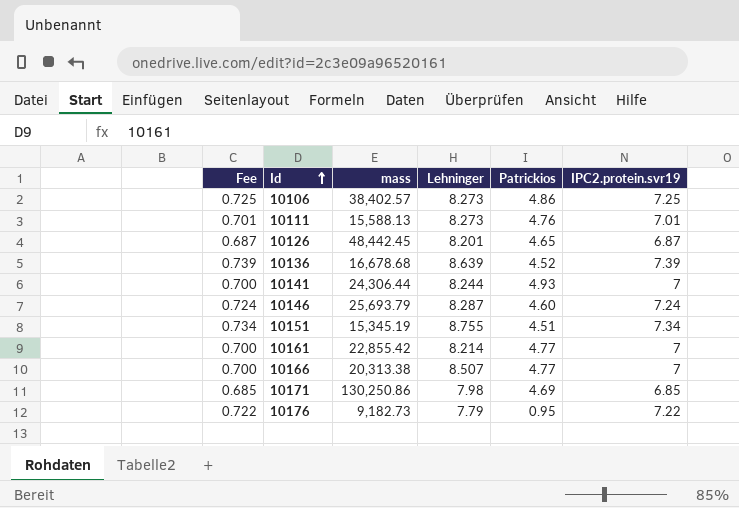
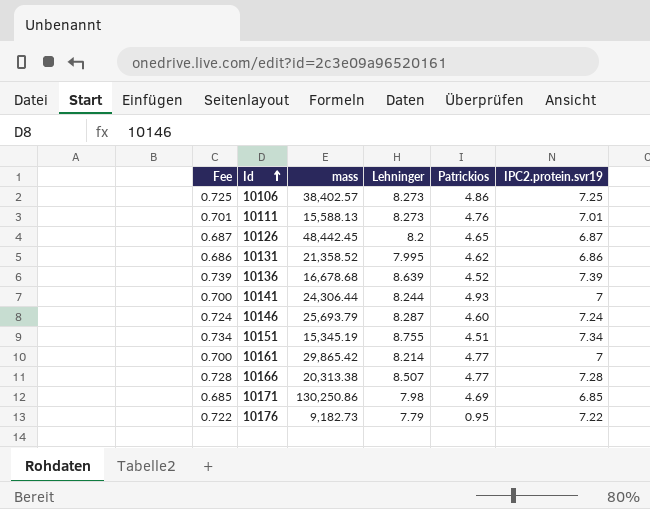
10126 | Lehninger: 8.201 -> 8.2
row 10131: none -> 0.686 | 21,358.52 | 7.995 | 4.62 | 6.86
10161 | mass: 22,855.42 -> 29,865.42
10166 | Fee: 0.700 -> 0.728
10166 | IPC2.protein.svr19: 7 -> 7.28

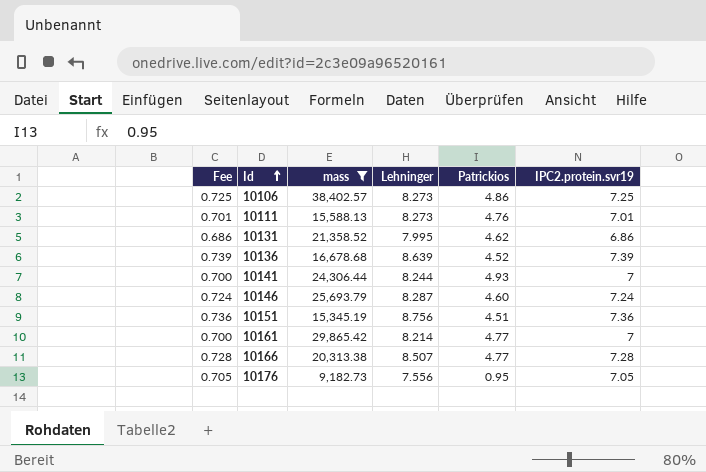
filter: none -> mass <= 38,402.57
10151 | Fee: 0.734 -> 0.736
10151 | Lehninger: 8.755 -> 8.756
10151 | IPC2.protein.svr19: 7.34 -> 7.36
10176 | Fee: 0.722 -> 0.705
10176 | Lehninger: 7.79 -> 7.556
10176 | IPC2.protein.svr19: 7.22 -> 7.05

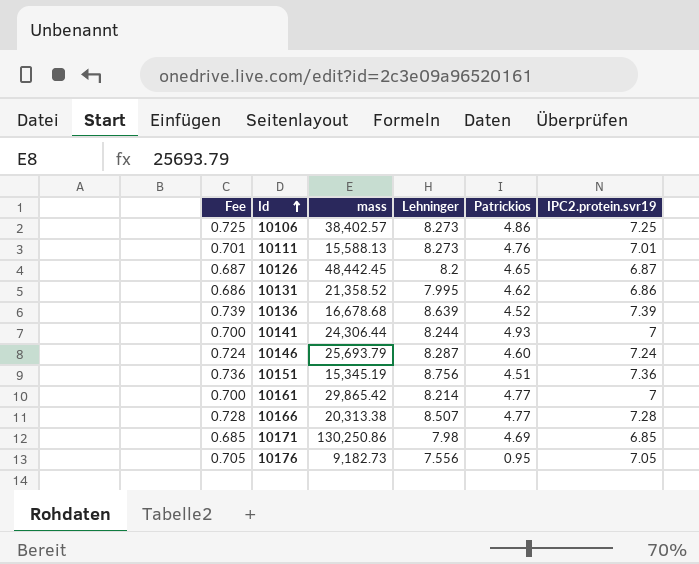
filter: mass <= 38,402.57 -> none

